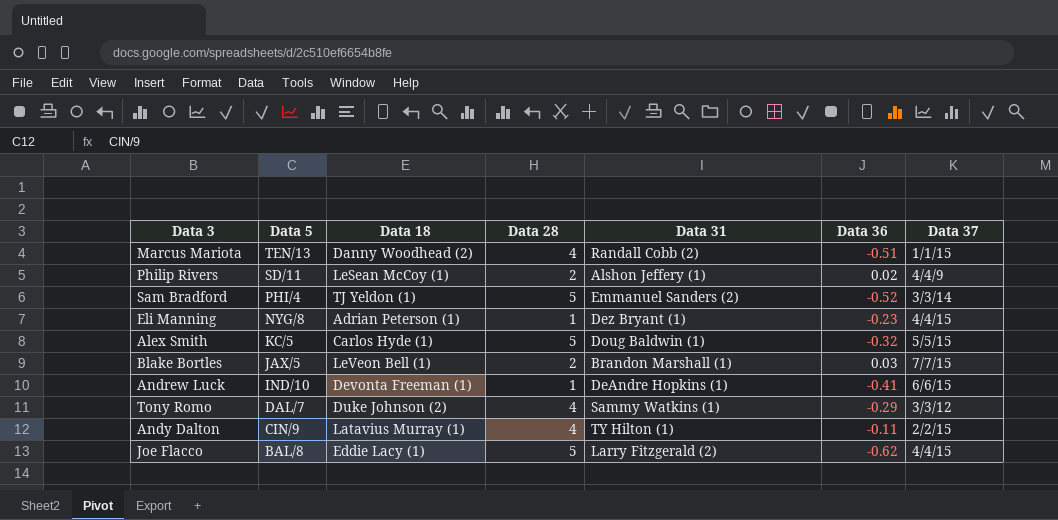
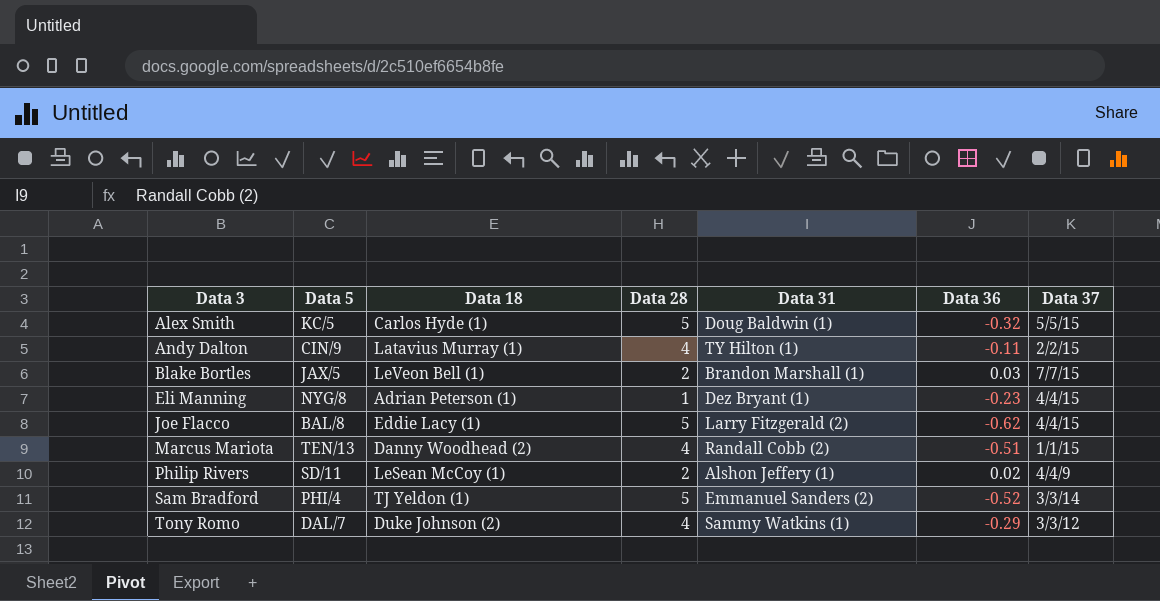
row order: Data 5 descending -> Data 3 ascending
row Andrew Luck: IND/10 | Devonta Freeman (1) | 1 | DeAndre Hopkins (1) | -0.41 | 6/6/15 -> none

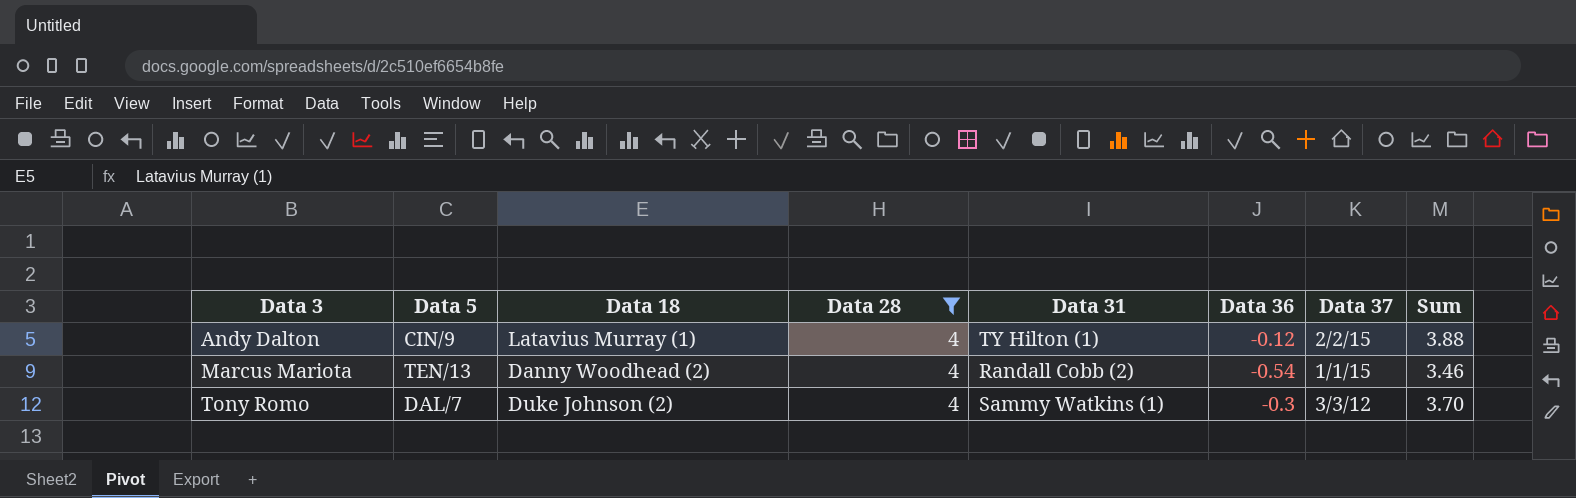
filter: none -> Data 28 = 4
column Sum | formula: none -> [Data 28] + [Data 36]
Andy Dalton | Data 36: -0.11 -> -0.12
Marcus Mariota | Data 36: -0.51 -> -0.54
Tony Romo | Data 36: -0.29 -> -0.3

